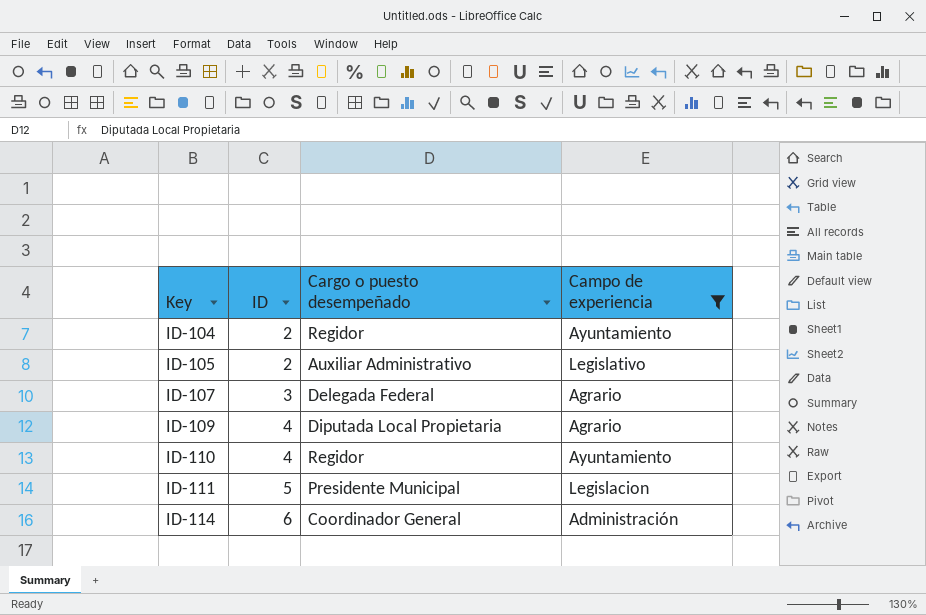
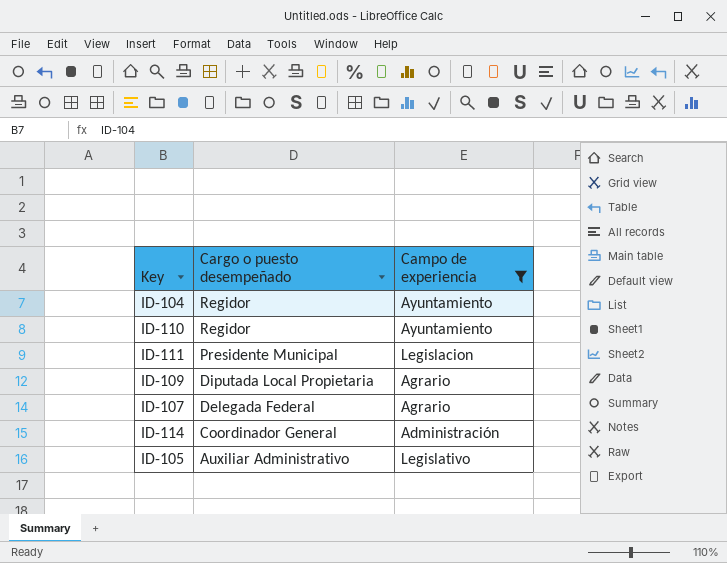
row order: Key ascending -> Cargo o puesto desempeñado descending
column ID | position: 2 -> none

